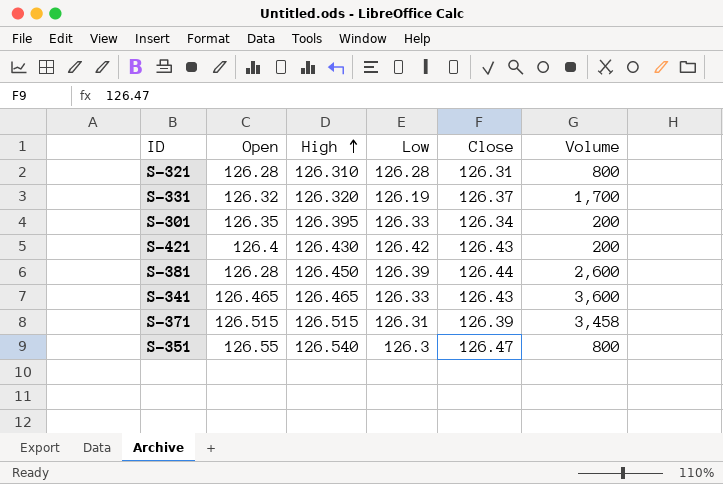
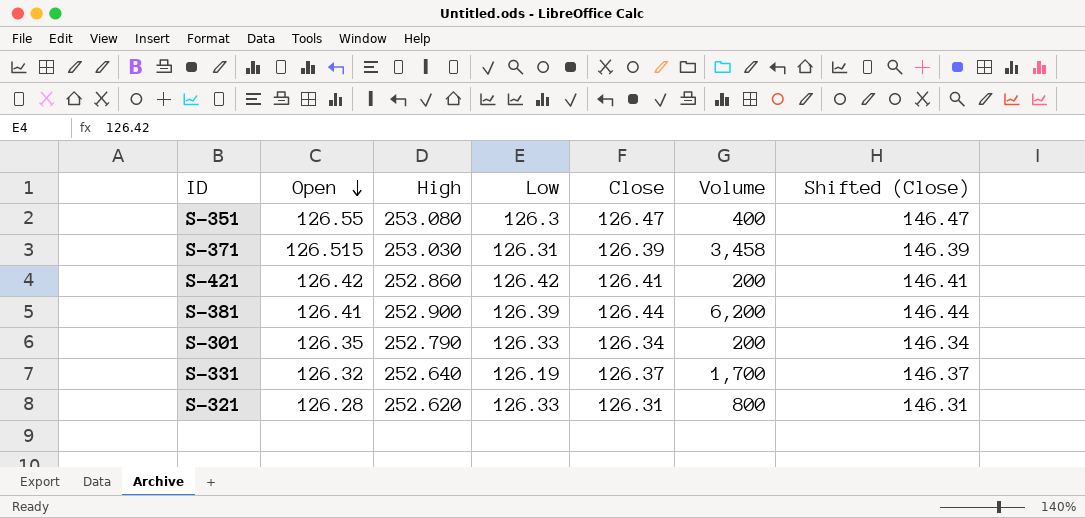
row order: High ascending -> Open descending
column Shifted (Close) | formula: none -> [Close] + 20
row S-341: 126.465 | 126.465 | 126.33 | 126.43 | 3,600 -> none
S-351 | High: 126.540 -> 253.080
S-351 | Volume: 800 -> 400
S-371 | High: 126.515 -> 253.030
S-421 | Open: 126.4 -> 126.42
S-421 | High: 126.430 -> 252.860
S-421 | Close: 126.43 -> 126.41
S-381 | Open: 126.28 -> 126.41
S-381 | High: 126.450 -> 252.900
S-381 | Volume: 2,600 -> 6,200
S-301 | High: 126.395 -> 252.790
S-331 | High: 126.320 -> 252.640
S-321 | High: 126.310 -> 252.620
S-321 | Low: 126.28 -> 126.33

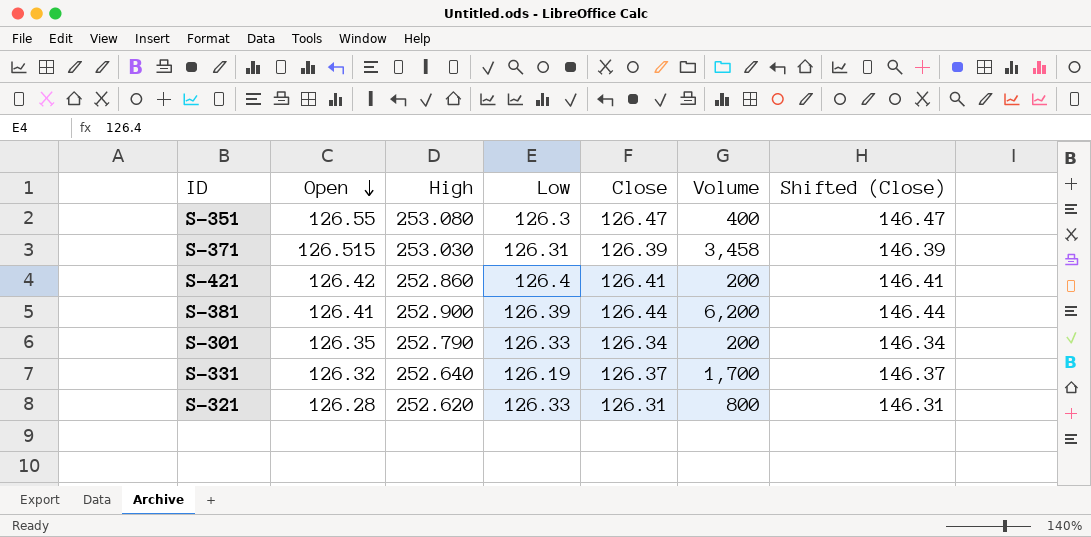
S-421 | Low: 126.42 -> 126.4

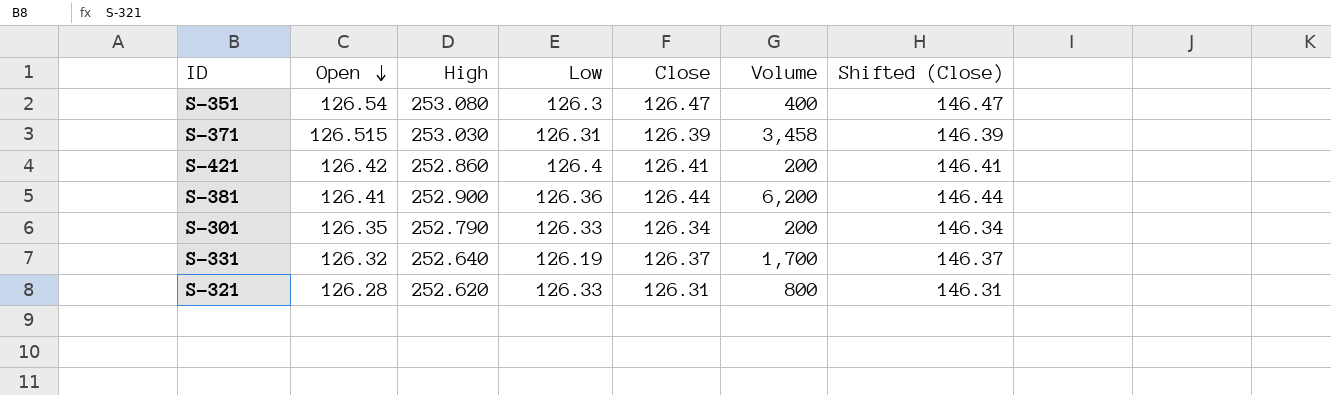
S-351 | Open: 126.55 -> 126.54
S-381 | Low: 126.39 -> 126.36

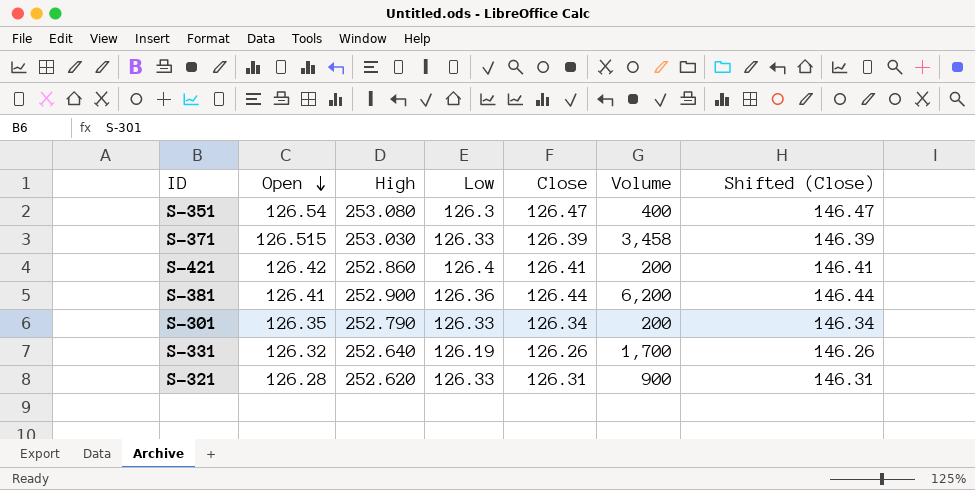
S-371 | Low: 126.31 -> 126.33
S-331 | Close: 126.37 -> 126.26
S-331 | Shifted (Close): 146.37 -> 146.26
S-321 | Volume: 800 -> 900

